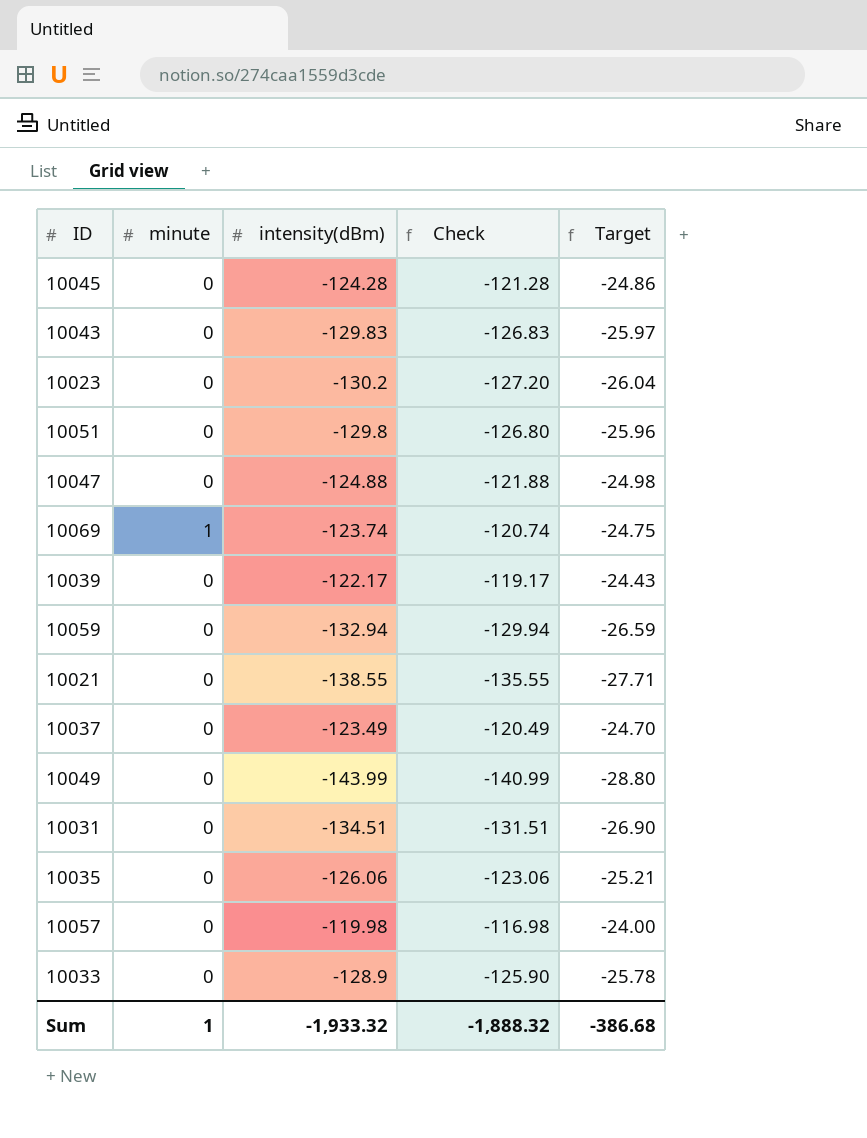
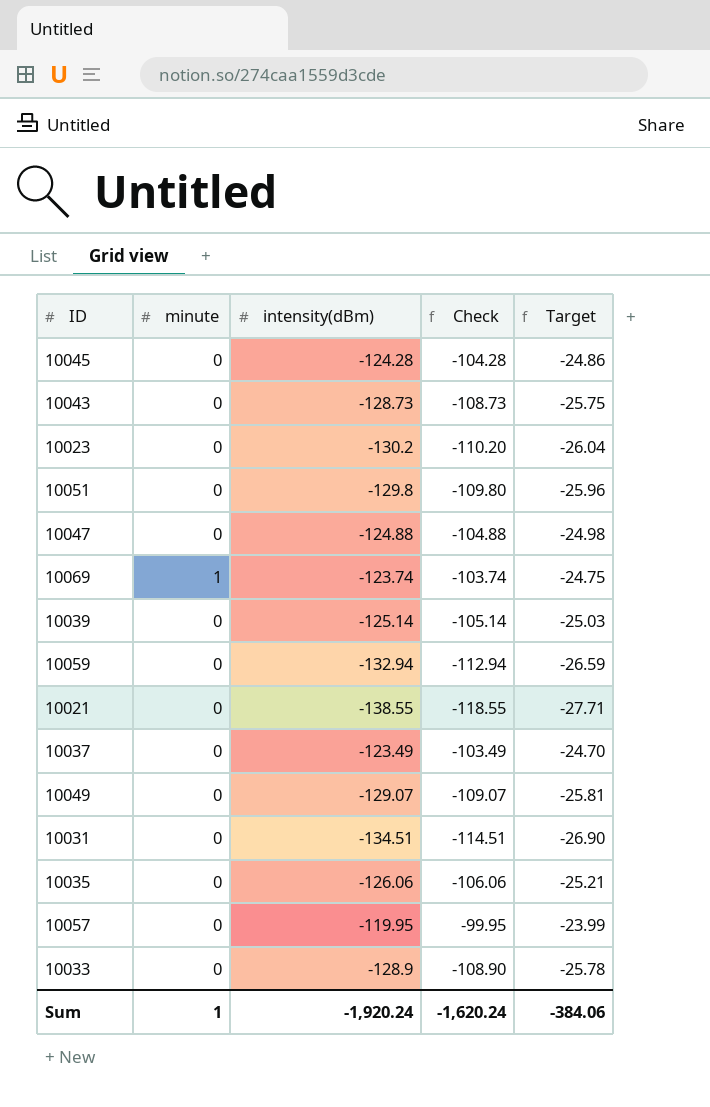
column Check | formula: [intensity(dBm)] + 3 -> [intensity(dBm)] + 20
10043 | intensity(dBm): -129.83 -> -128.73
10043 | Target: -25.97 -> -25.75
10039 | intensity(dBm): -122.17 -> -125.14
10039 | Target: -24.43 -> -25.03
10049 | intensity(dBm): -143.99 -> -129.07
10049 | Target: -28.80 -> -25.81
10057 | intensity(dBm): -119.98 -> -119.95
10057 | Target: -24.00 -> -23.99
Sum | intensity(dBm): -1,933.32 -> -1,920.24
Sum | Check: -1,888.32 -> -1,620.24
Sum | Target: -386.68 -> -384.06

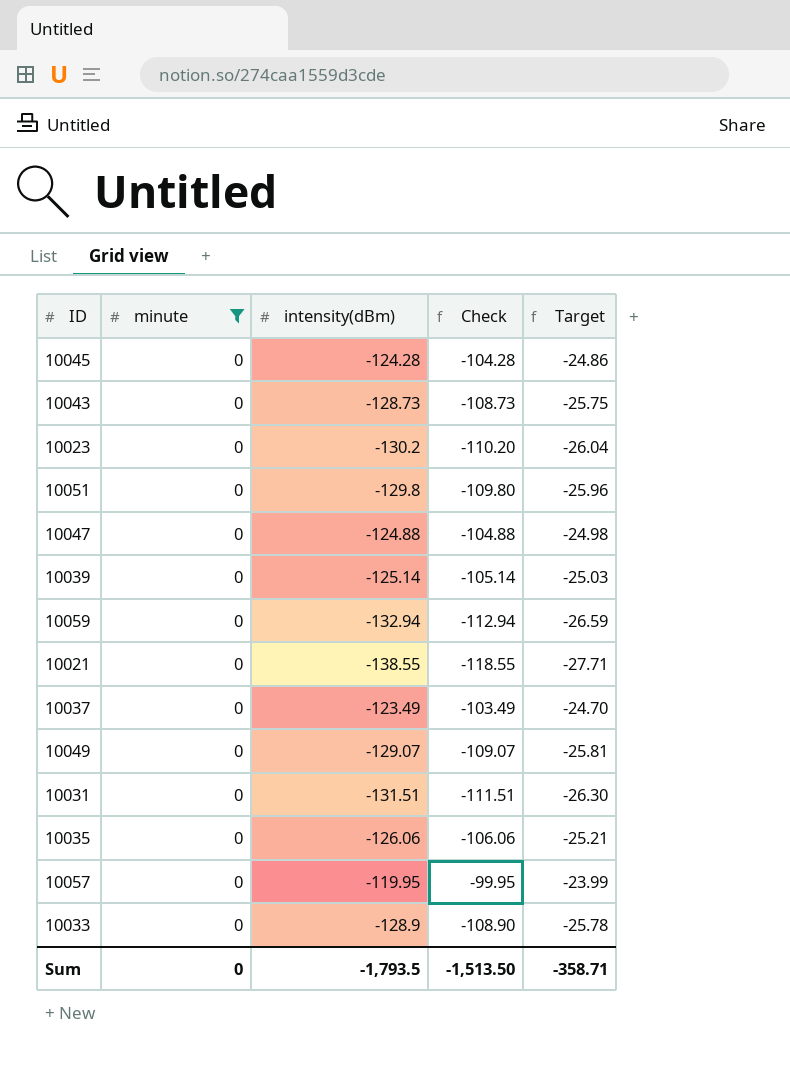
filter: none -> minute = 0
10031 | intensity(dBm): -134.51 -> -131.51
10031 | Check: -114.51 -> -111.51
10031 | Target: -26.90 -> -26.30
Sum | minute: 1 -> 0
Sum | intensity(dBm): -1,920.24 -> -1,793.5
Sum | Check: -1,620.24 -> -1,513.50
Sum | Target: -384.06 -> -358.71

